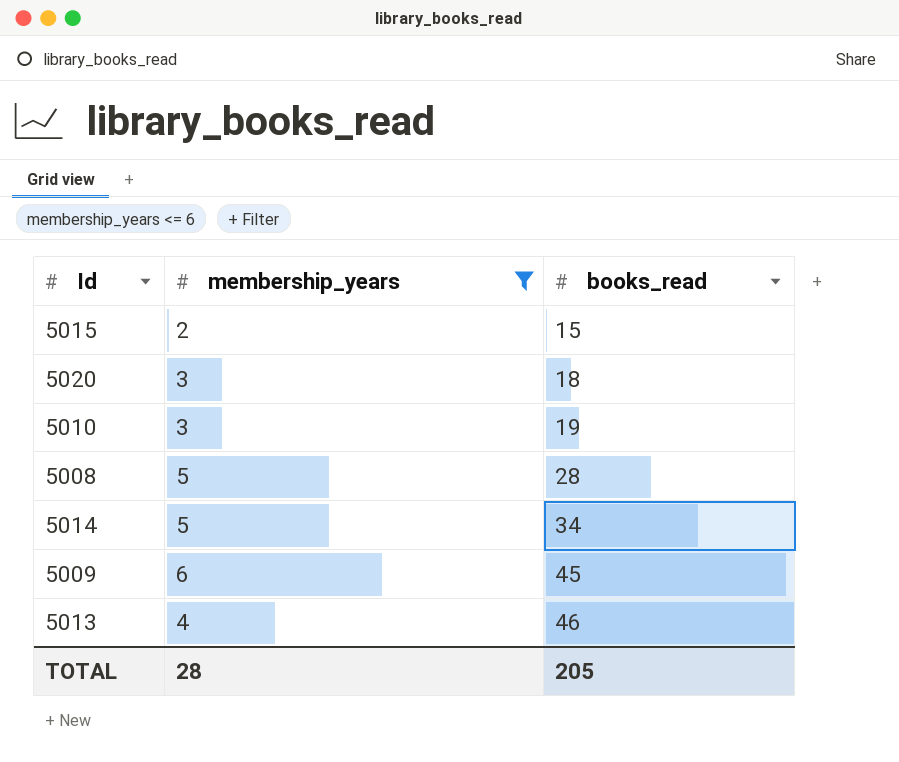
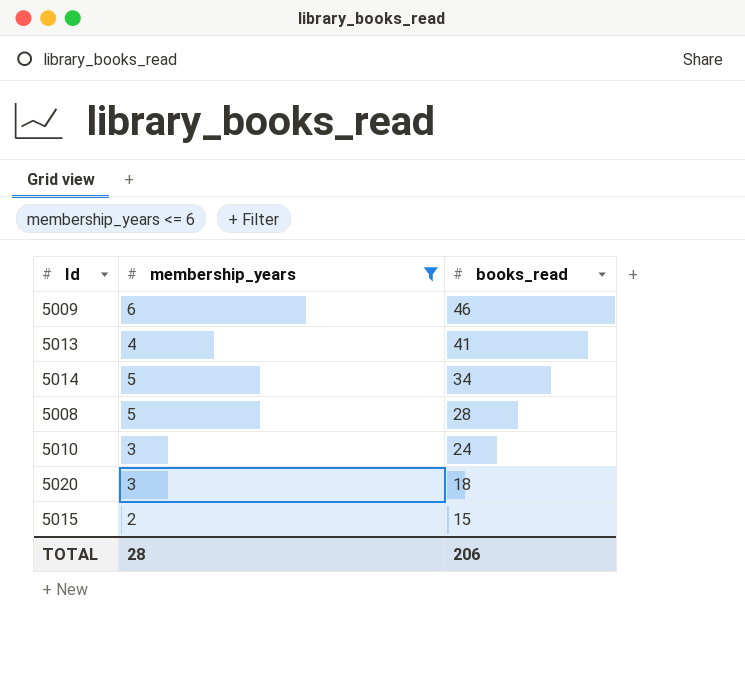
row order: books_read ascending -> books_read descending
5009 | books_read: 45 -> 46
5013 | books_read: 46 -> 41
5010 | books_read: 19 -> 24
TOTAL | books_read: 205 -> 206

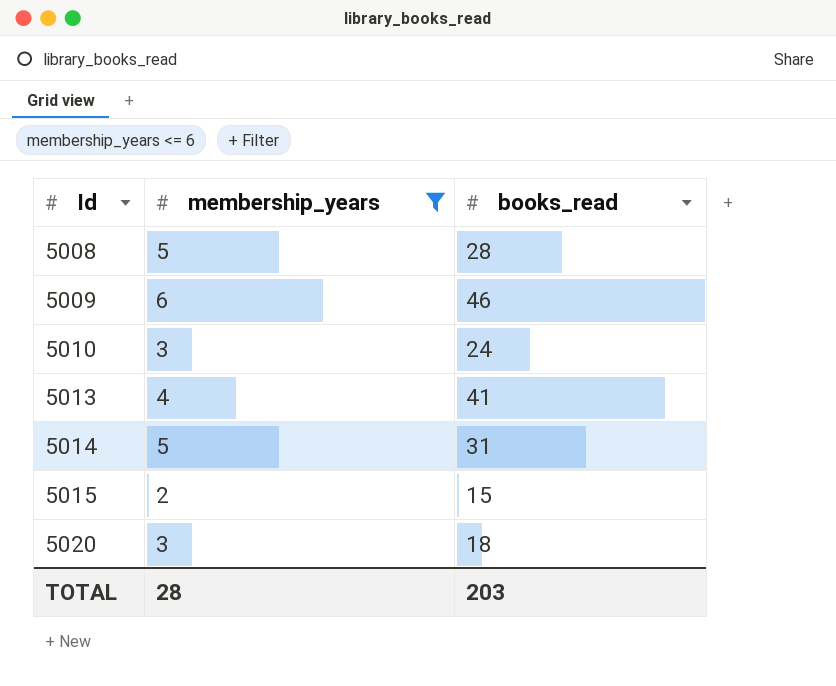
row order: books_read descending -> Id ascending
5014 | books_read: 34 -> 31
TOTAL | books_read: 206 -> 203

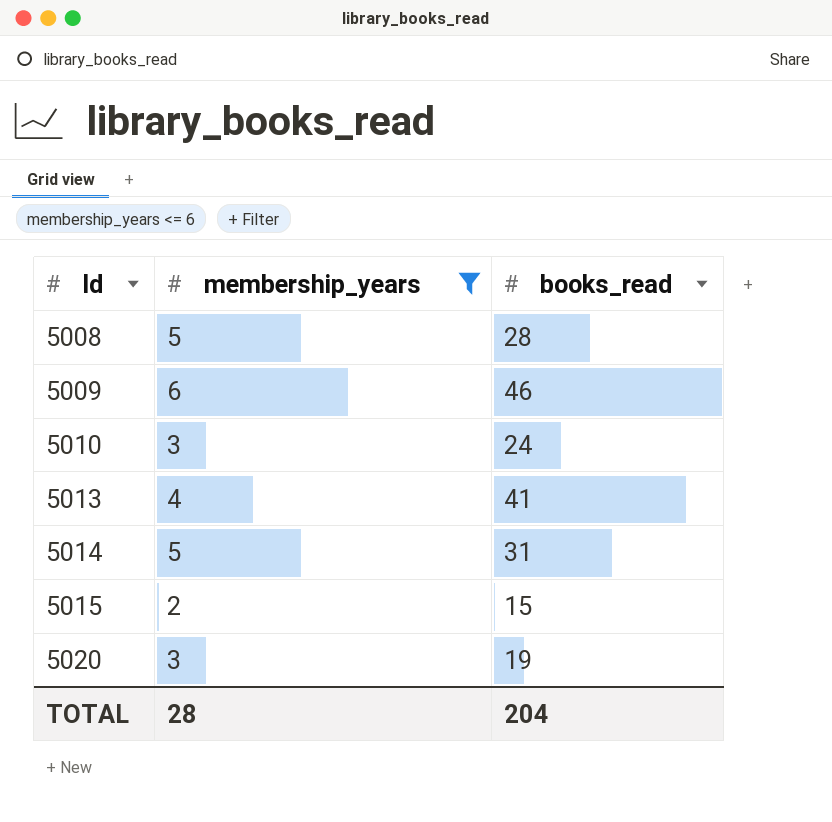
5020 | books_read: 18 -> 19
TOTAL | books_read: 203 -> 204

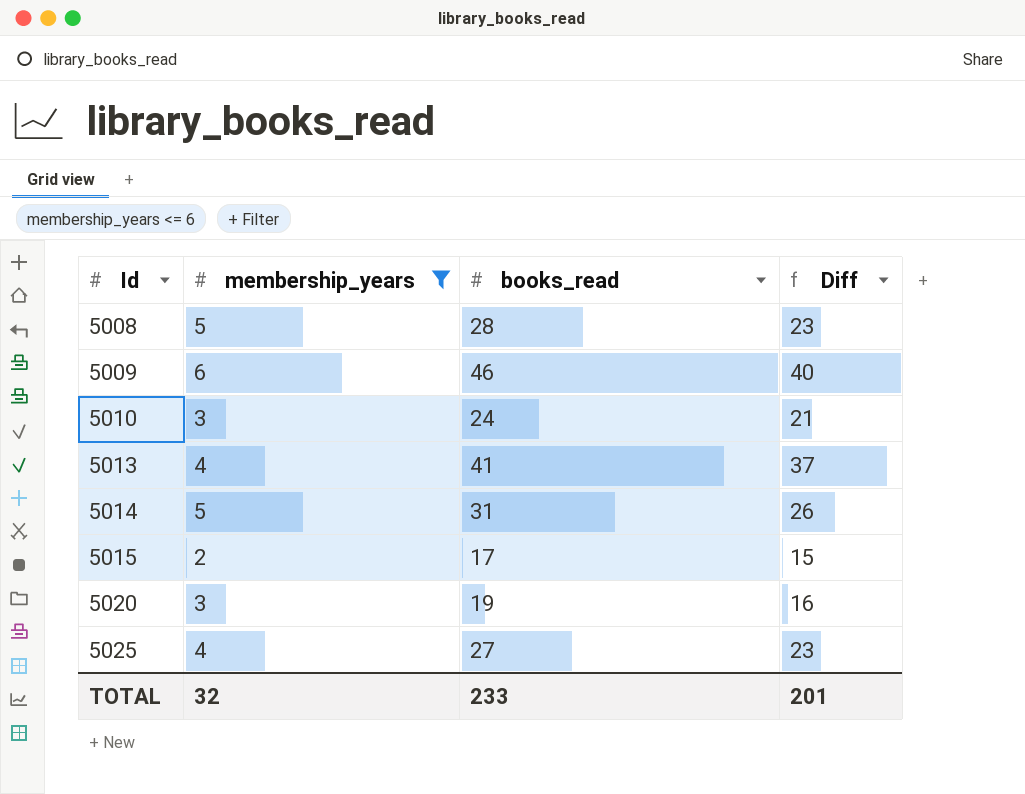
column Diff | formula: none -> [books_read] - [membership_years]
5015 | books_read: 15 -> 17
row 5025: none -> 4 | 27 | 23
TOTAL | membership_years: 28 -> 32
TOTAL | books_read: 204 -> 233

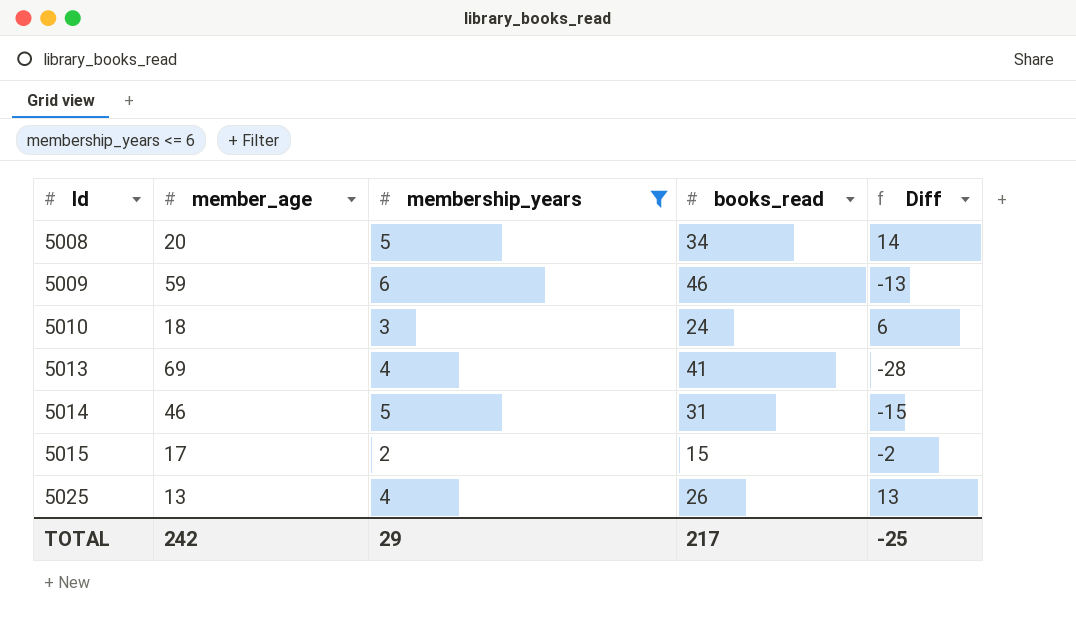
column member_age | position: none -> 2
column Diff | formula: [books_read] - [membership_years] -> [books_read] - [member_age]
row 5020: 3 | 19 | 16 -> none
5008 | books_read: 28 -> 34
5015 | books_read: 17 -> 15
5025 | books_read: 27 -> 26
TOTAL | membership_years: 32 -> 29
TOTAL | books_read: 233 -> 217
TOTAL | Diff: 201 -> -25

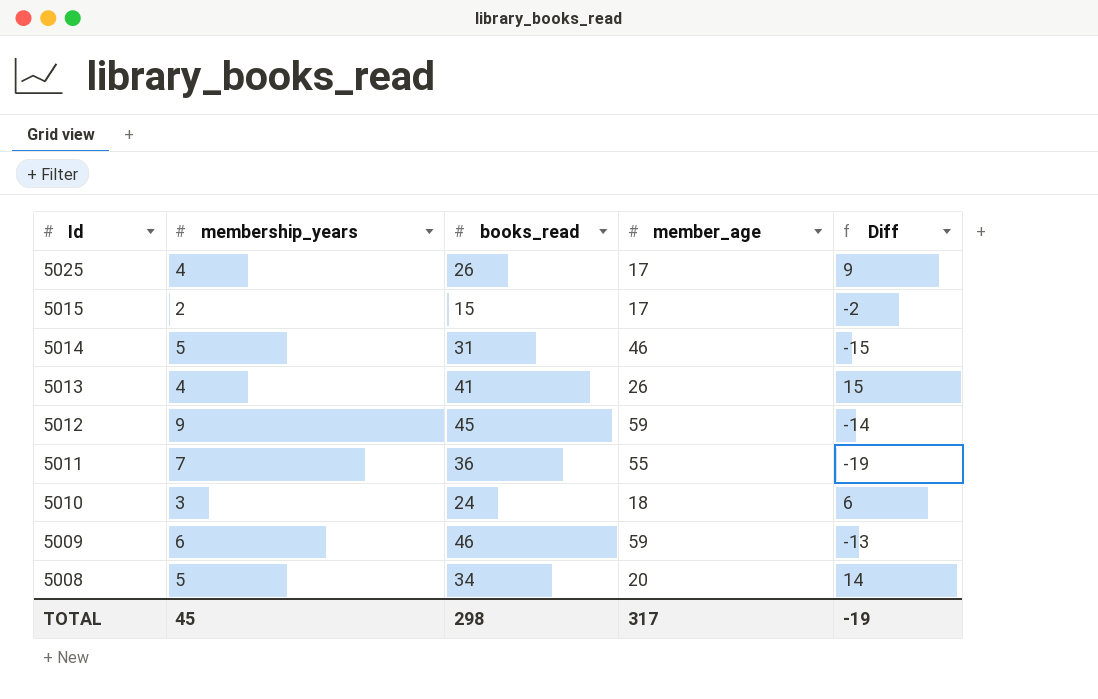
filter: membership_years <= 6 -> none
row order: Id ascending -> Id descending
column member_age | position: 2 -> 4
5025 | member_age: 13 -> 17
5025 | Diff: 13 -> 9
5013 | member_age: 69 -> 26
5013 | Diff: -28 -> 15
TOTAL | membership_years: 29 -> 45
TOTAL | books_read: 217 -> 298
TOTAL | member_age: 242 -> 317
TOTAL | Diff: -25 -> -19

